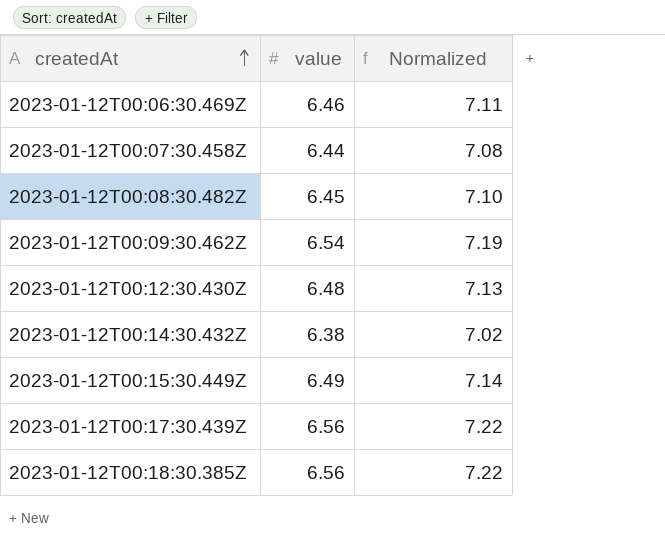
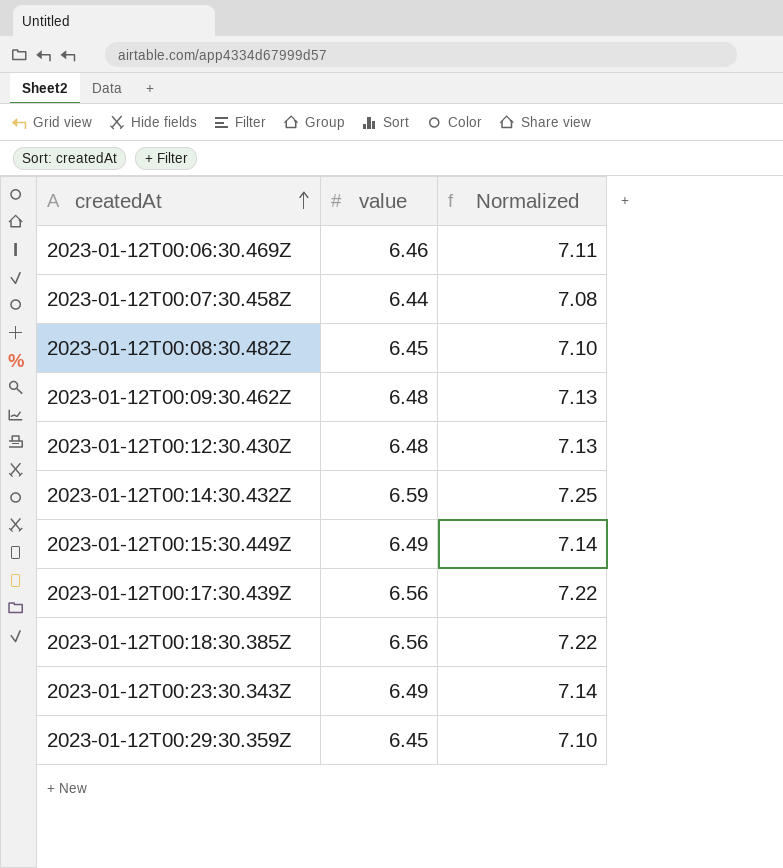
2023-01-12T00:09:30.462Z | value: 6.54 -> 6.48
2023-01-12T00:09:30.462Z | Normalized: 7.19 -> 7.13
2023-01-12T00:14:30.432Z | value: 6.38 -> 6.59
2023-01-12T00:14:30.432Z | Normalized: 7.02 -> 7.25
row 2023-01-12T00:23:30.343Z: none -> 6.49 | 7.14
row 2023-01-12T00:29:30.359Z: none -> 6.45 | 7.10

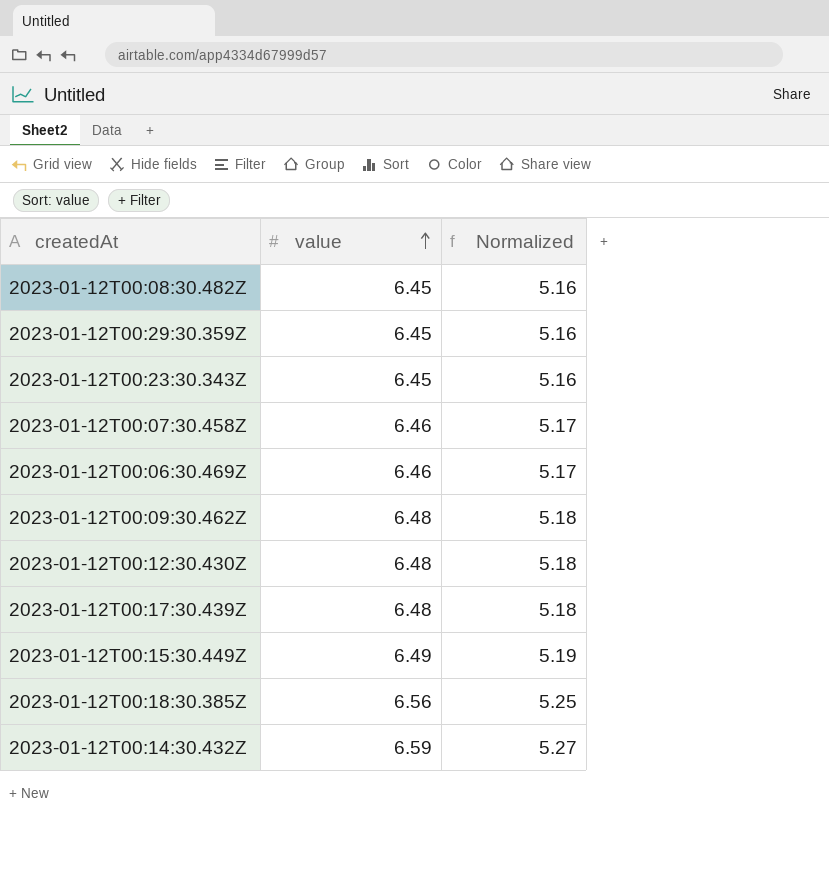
row order: createdAt ascending -> value ascending
column Normalized | formula: [value] * 1.1 -> [value] * 0.8
2023-01-12T00:23:30.343Z | value: 6.49 -> 6.45
2023-01-12T00:07:30.458Z | value: 6.44 -> 6.46
2023-01-12T00:17:30.439Z | value: 6.56 -> 6.48

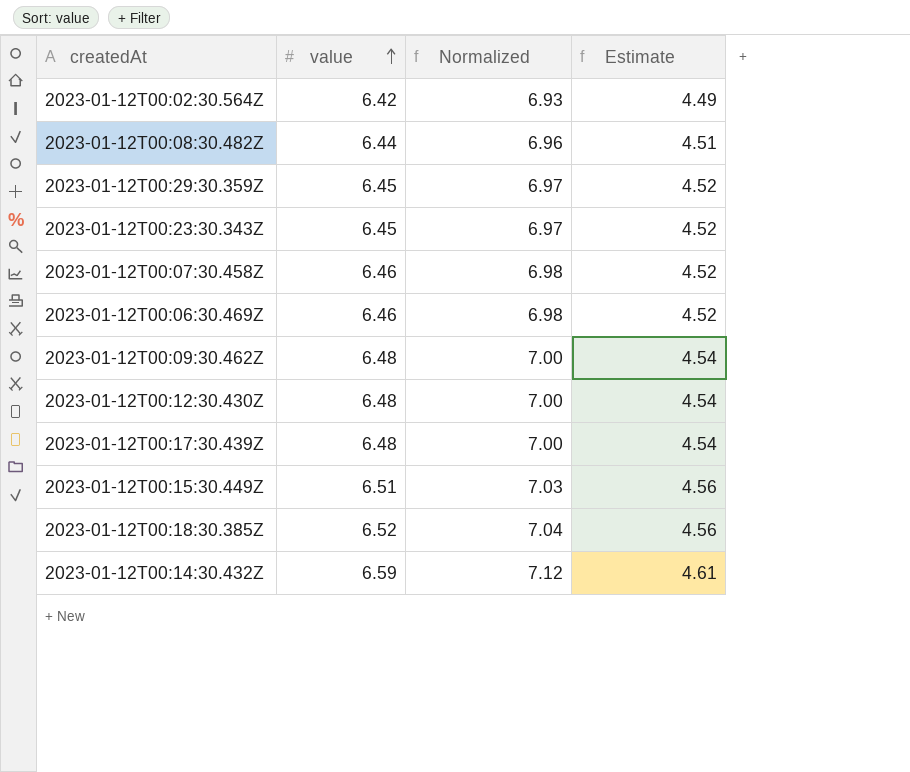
column Normalized | formula: [value] * 0.8 -> [value] * 1.08
column Estimate | formula: none -> [value] * 0.7
row 2023-01-12T00:02:30.564Z: none -> 6.42 | 6.93 | 4.49
2023-01-12T00:08:30.482Z | value: 6.45 -> 6.44
2023-01-12T00:15:30.449Z | value: 6.49 -> 6.51
2023-01-12T00:18:30.385Z | value: 6.56 -> 6.52

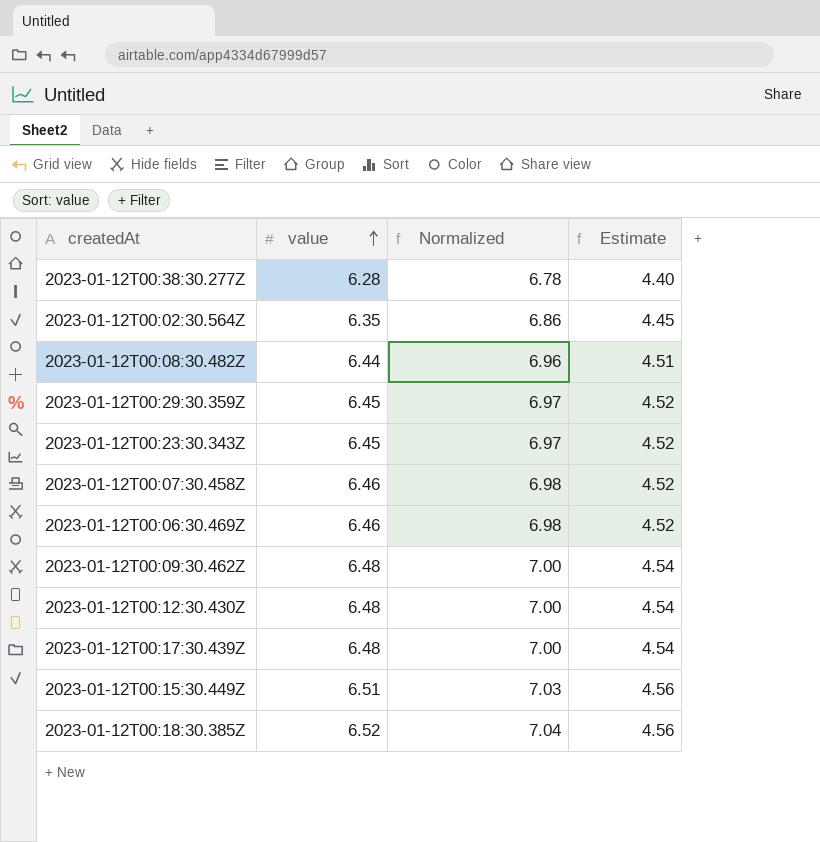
row 2023-01-12T00:14:30.432Z: 6.59 | 7.12 | 4.61 -> none
row 2023-01-12T00:38:30.277Z: none -> 6.28 | 6.78 | 4.40
2023-01-12T00:02:30.564Z | value: 6.42 -> 6.35
2023-01-12T00:02:30.564Z | Normalized: 6.93 -> 6.86
2023-01-12T00:02:30.564Z | Estimate: 4.49 -> 4.45

